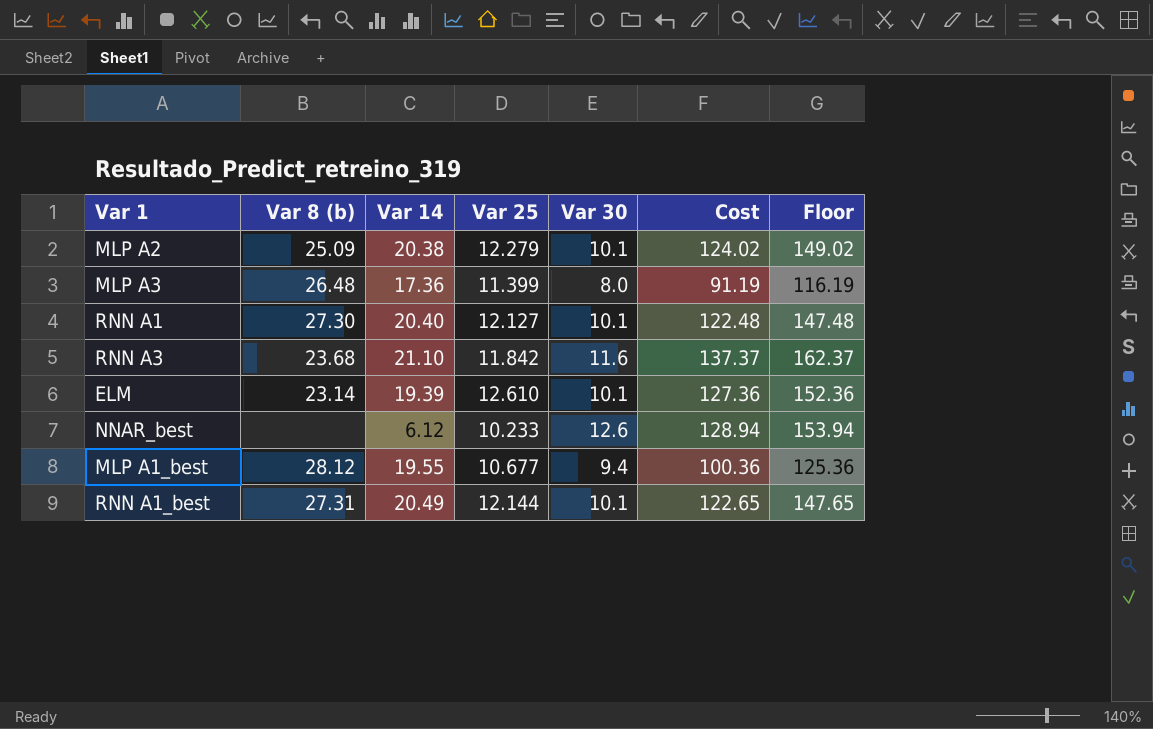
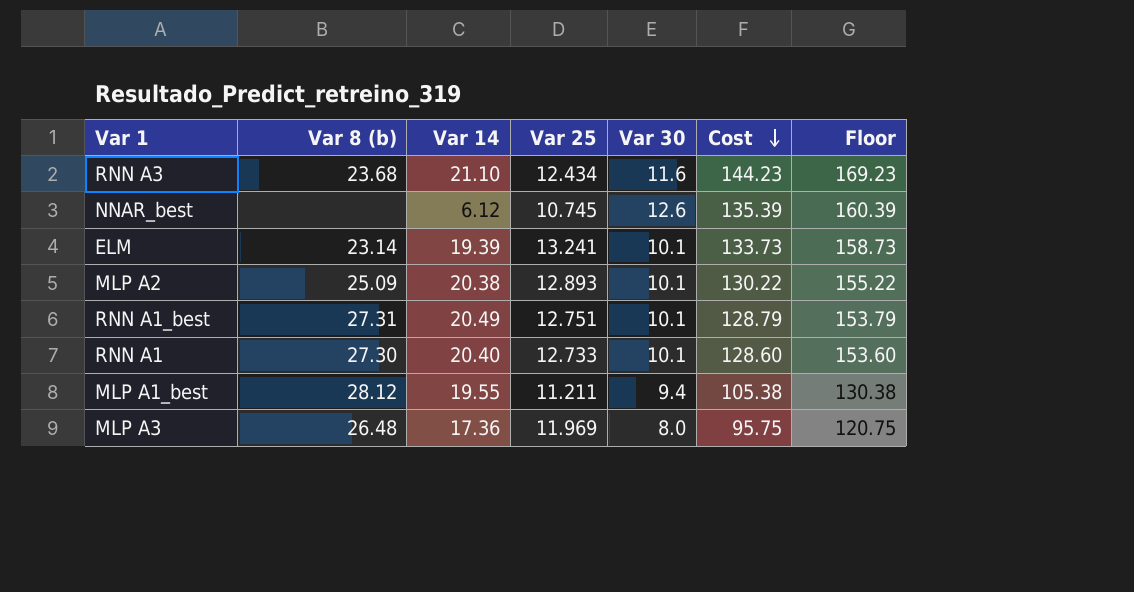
row order: none -> Cost descending
RNN A3 | Var 25: 11.842 -> 12.434
RNN A3 | Cost: 137.37 -> 144.23
RNN A3 | Floor: 162.37 -> 169.23
NNAR_best | Var 25: 10.233 -> 10.745
NNAR_best | Cost: 128.94 -> 135.39
NNAR_best | Floor: 153.94 -> 160.39
ELM | Var 25: 12.610 -> 13.241
ELM | Cost: 127.36 -> 133.73
ELM | Floor: 152.36 -> 158.73
MLP A2 | Var 25: 12.279 -> 12.893
MLP A2 | Cost: 124.02 -> 130.22
MLP A2 | Floor: 149.02 -> 155.22
RNN A1_best | Var 25: 12.144 -> 12.751
RNN A1_best | Cost: 122.65 -> 128.79
RNN A1_best | Floor: 147.65 -> 153.79
RNN A1 | Var 25: 12.127 -> 12.733
RNN A1 | Cost: 122.48 -> 128.60
RNN A1 | Floor: 147.48 -> 153.60
MLP A1_best | Var 25: 10.677 -> 11.211
MLP A1_best | Cost: 100.36 -> 105.38
MLP A1_best | Floor: 125.36 -> 130.38
MLP A3 | Var 25: 11.399 -> 11.969
MLP A3 | Cost: 91.19 -> 95.75
MLP A3 | Floor: 116.19 -> 120.75

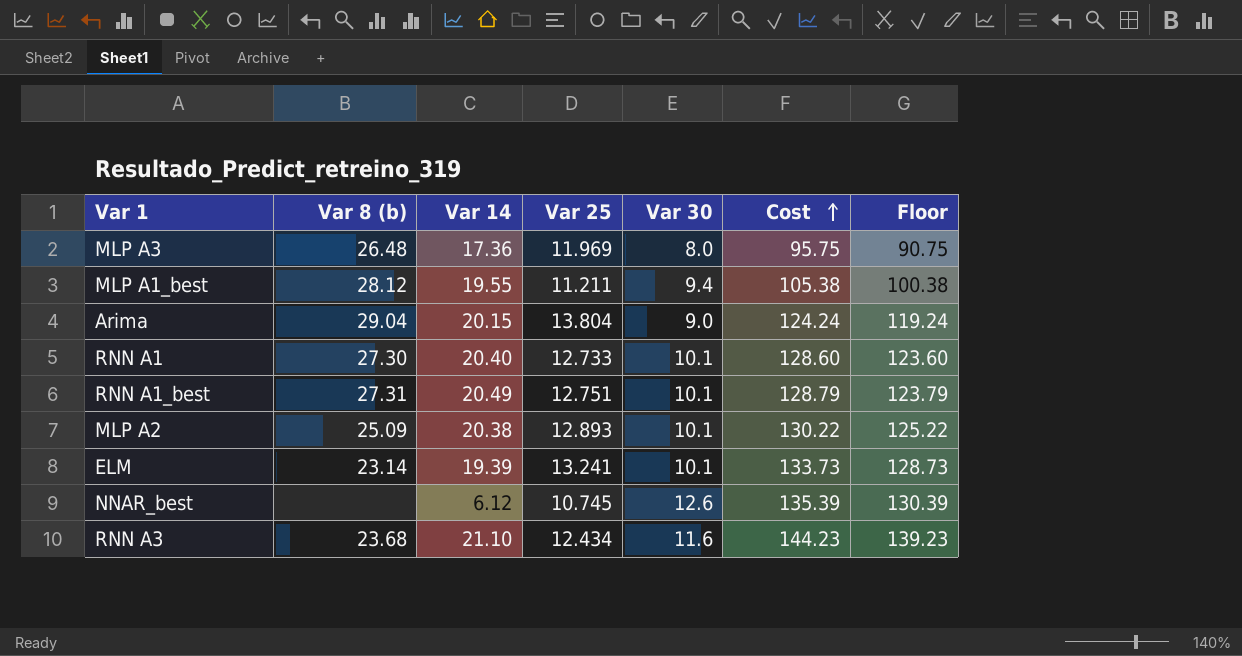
row order: Cost descending -> Cost ascending
column Floor | formula: [Cost] + 25 -> [Cost] - 5
row Arima: none -> 29.04 | 20.15 | 13.804 | 9.0 | 124.24 | 119.24

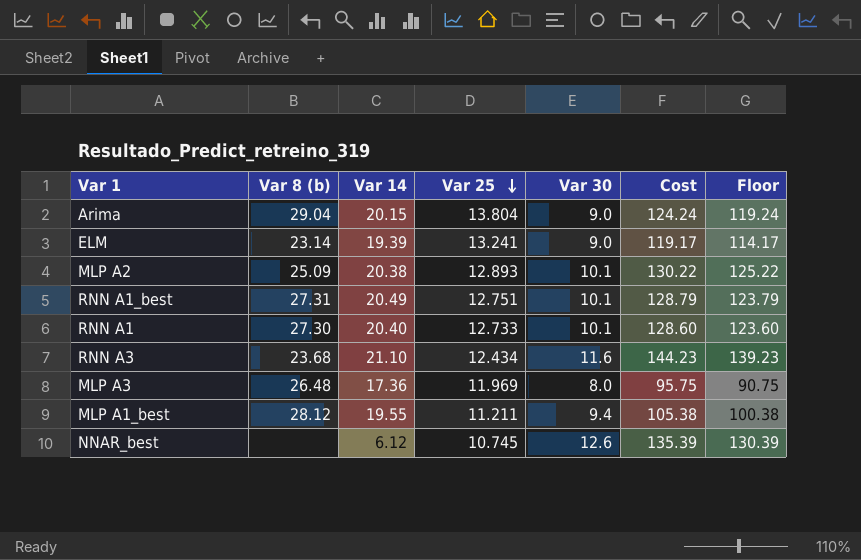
row order: Cost ascending -> Var 25 descending
ELM | Var 30: 10.1 -> 9.0
ELM | Cost: 133.73 -> 119.17
ELM | Floor: 128.73 -> 114.17

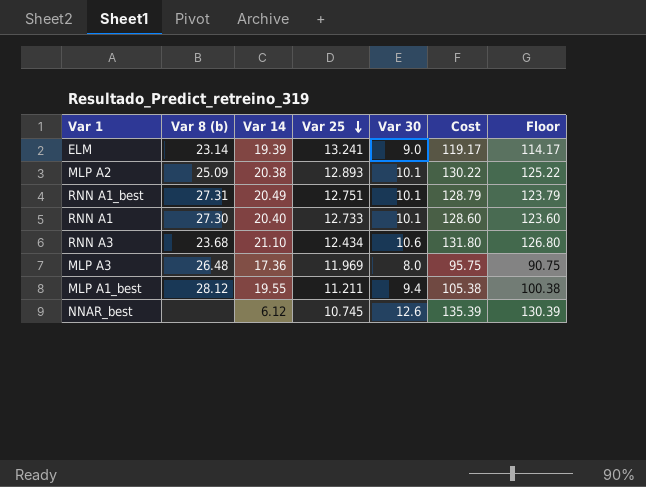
row Arima: 29.04 | 20.15 | 13.804 | 9.0 | 124.24 | 119.24 -> none
RNN A3 | Var 30: 11.6 -> 10.6
RNN A3 | Cost: 144.23 -> 131.80
RNN A3 | Floor: 139.23 -> 126.80

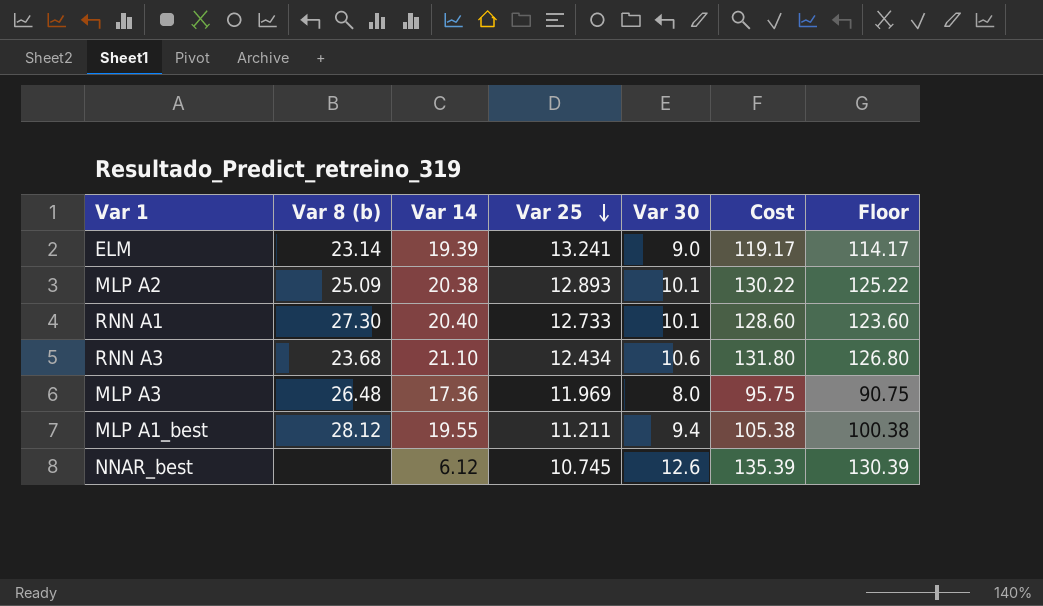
row RNN A1_best: 27.31 | 20.49 | 12.751 | 10.1 | 128.79 | 123.79 -> none

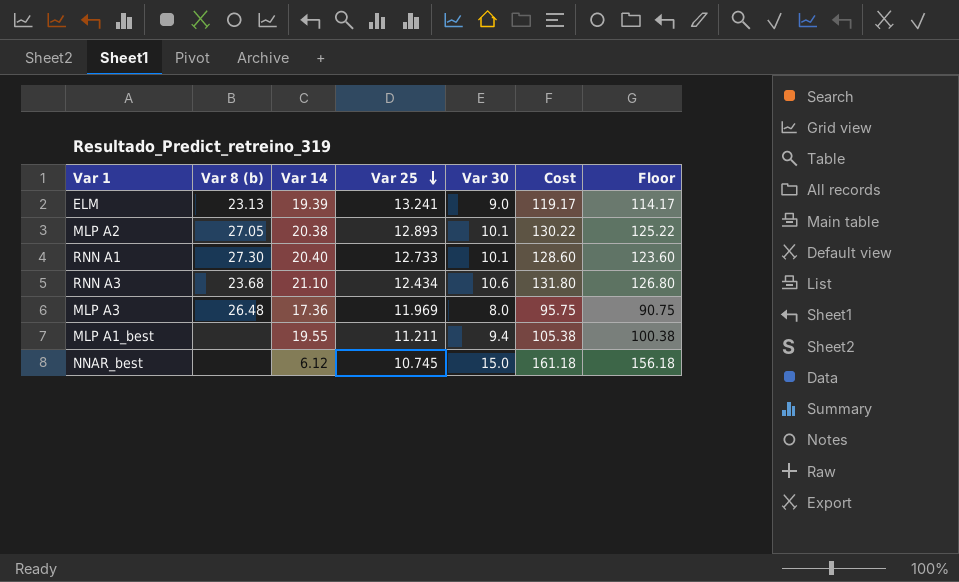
ELM | Var 8 (b): 23.14 -> 23.13
MLP A2 | Var 8 (b): 25.09 -> 27.05
MLP A1_best | Var 8 (b): 28.12 -> none
NNAR_best | Var 30: 12.6 -> 15.0
NNAR_best | Cost: 135.39 -> 161.18
NNAR_best | Floor: 130.39 -> 156.18

